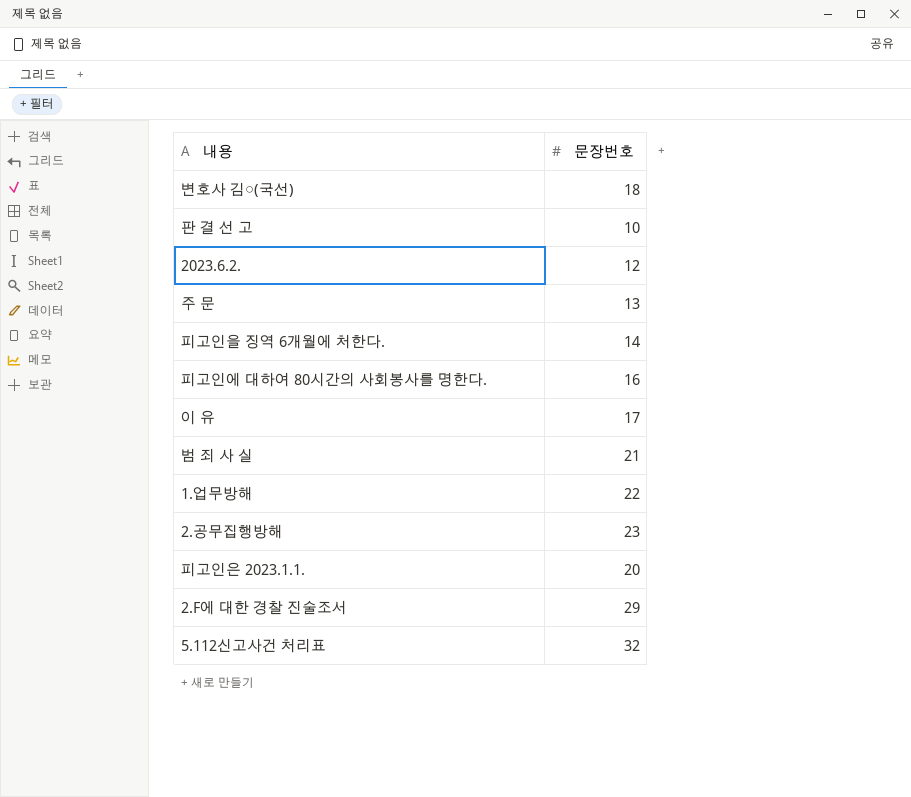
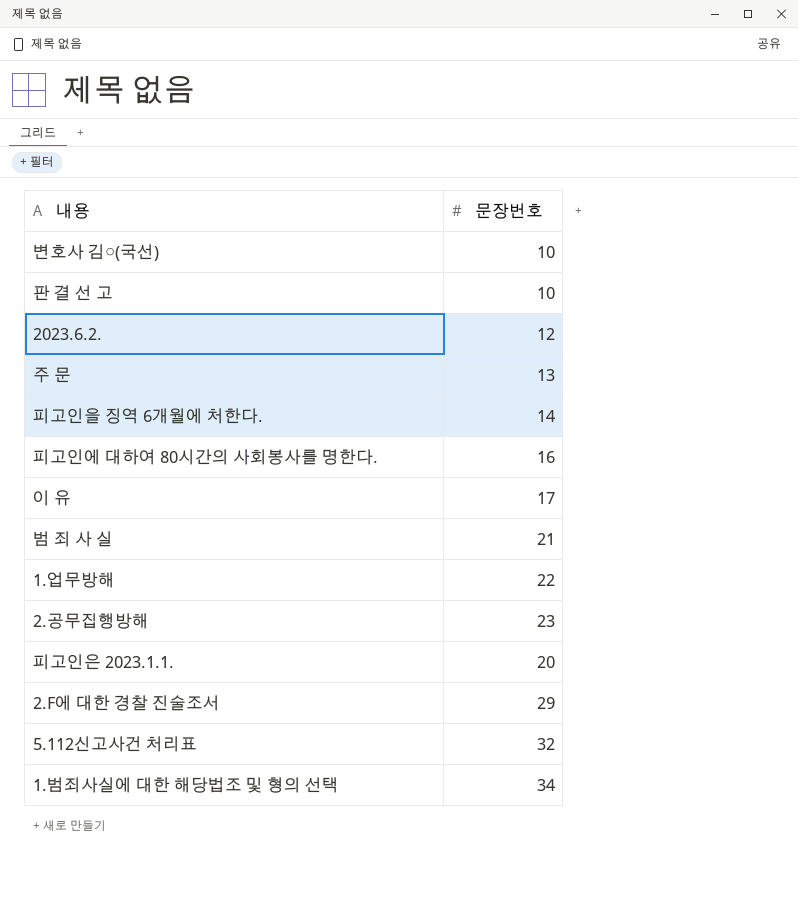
변호사 김○(국선) | 문장번호: 18 -> 10
row 1.범죄사실에 대한 해당법조 및 형의 선택: none -> 34

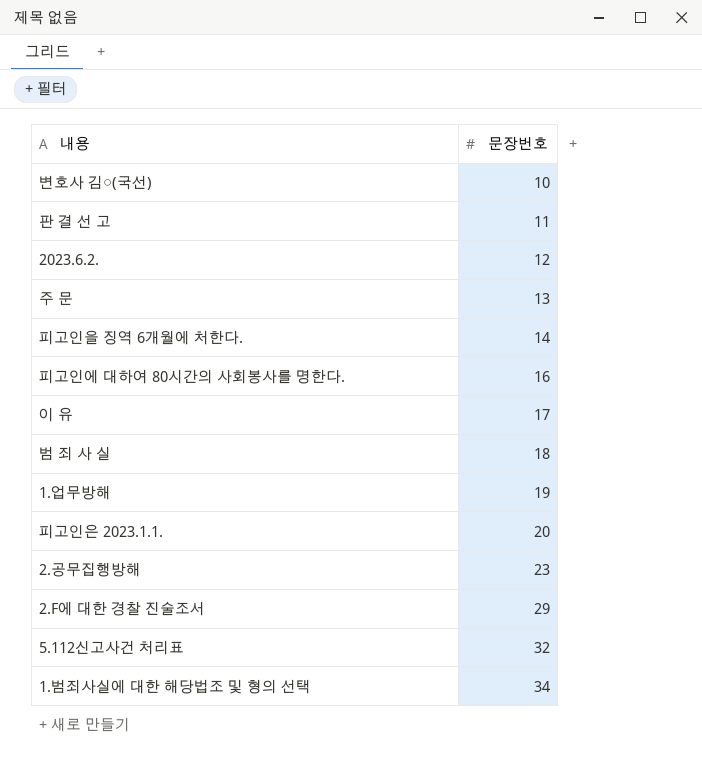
row order: none -> 문장번호 ascending
판 결 선 고 | 문장번호: 10 -> 11
범 죄 사 실 | 문장번호: 21 -> 18
1.업무방해 | 문장번호: 22 -> 19

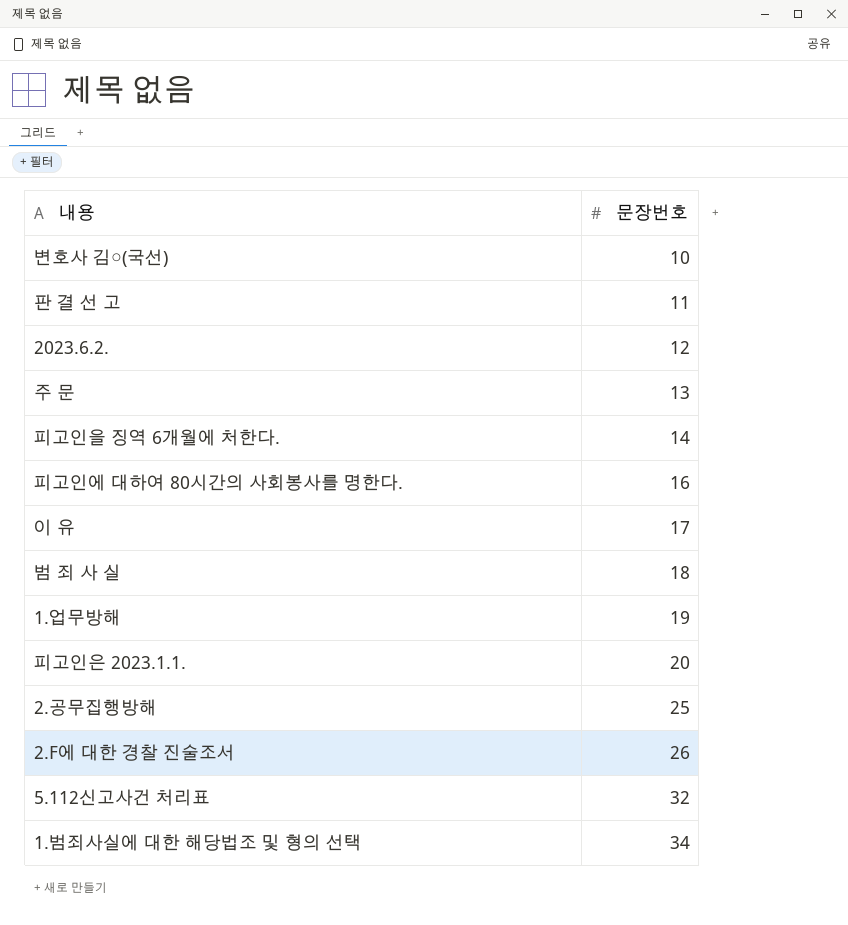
2.공무집행방해 | 문장번호: 23 -> 25
2.F에 대한 경찰 진술조서 | 문장번호: 29 -> 26

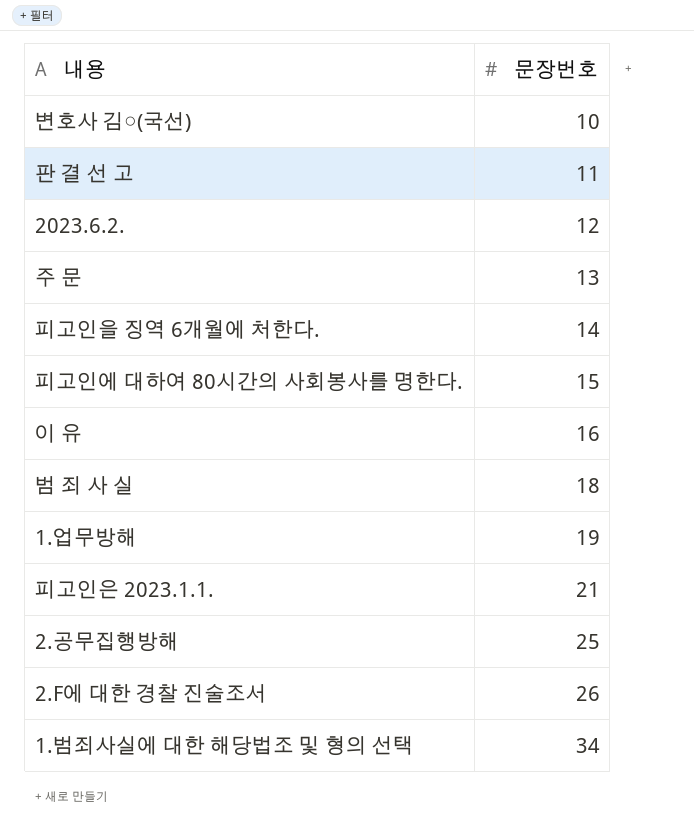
row 5.112신고사건 처리표: 32 -> none
피고인에 대하여 80시간의 사회봉사를 명한다. | 문장번호: 16 -> 15
이 유 | 문장번호: 17 -> 16
피고인은 2023.1.1. | 문장번호: 20 -> 21

